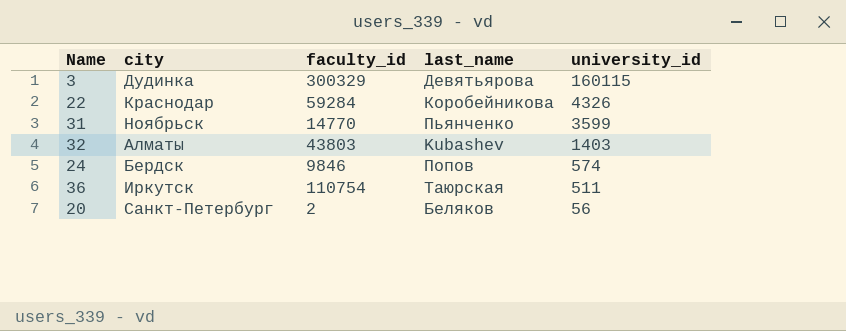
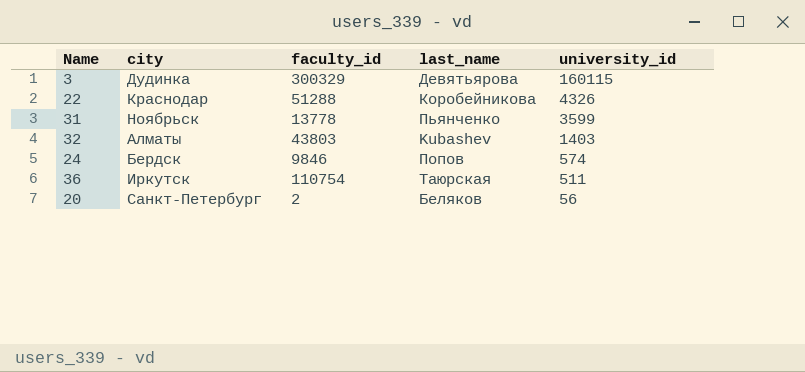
22 | faculty_id: 59284 -> 51288
31 | faculty_id: 14770 -> 13778

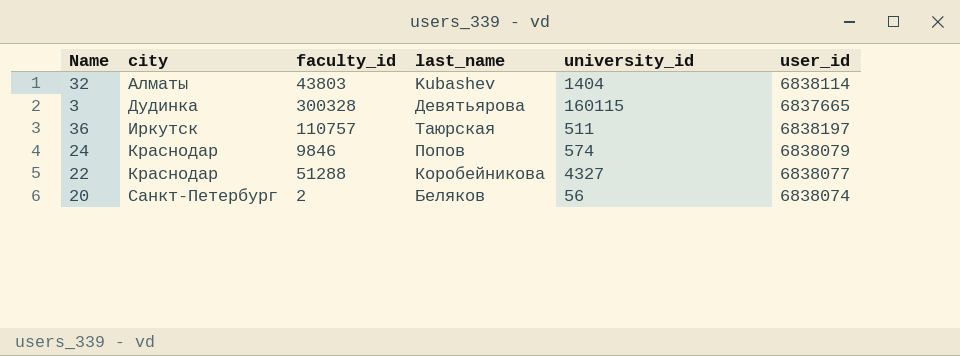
row order: university_id descending -> city ascending
column user_id | position: none -> 6
row 31: Ноябрьск | 13778 | Пьянченко | 3599 -> none
32 | university_id: 1403 -> 1404
3 | faculty_id: 300329 -> 300328
36 | faculty_id: 110754 -> 110757
24 | city: Бердск -> Краснодар
22 | university_id: 4326 -> 4327

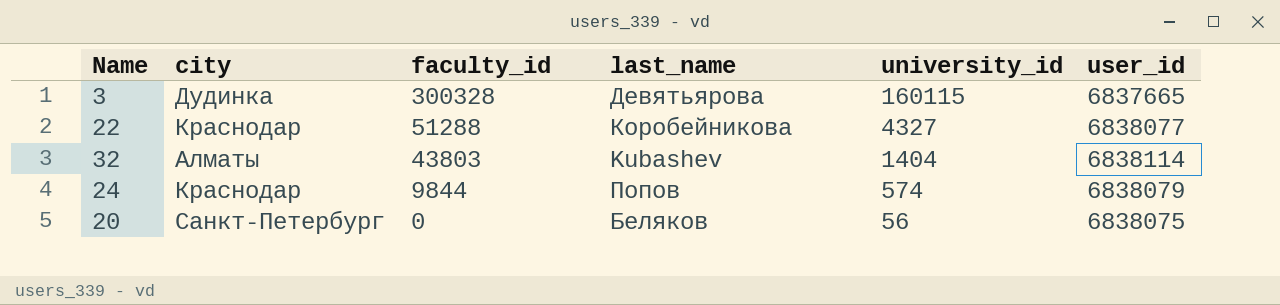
row order: city ascending -> faculty_id descending
row 36: Иркутск | 110757 | Таюрская | 511 | 6838197 -> none
24 | faculty_id: 9846 -> 9844
20 | faculty_id: 2 -> 0
20 | user_id: 6838074 -> 6838075

